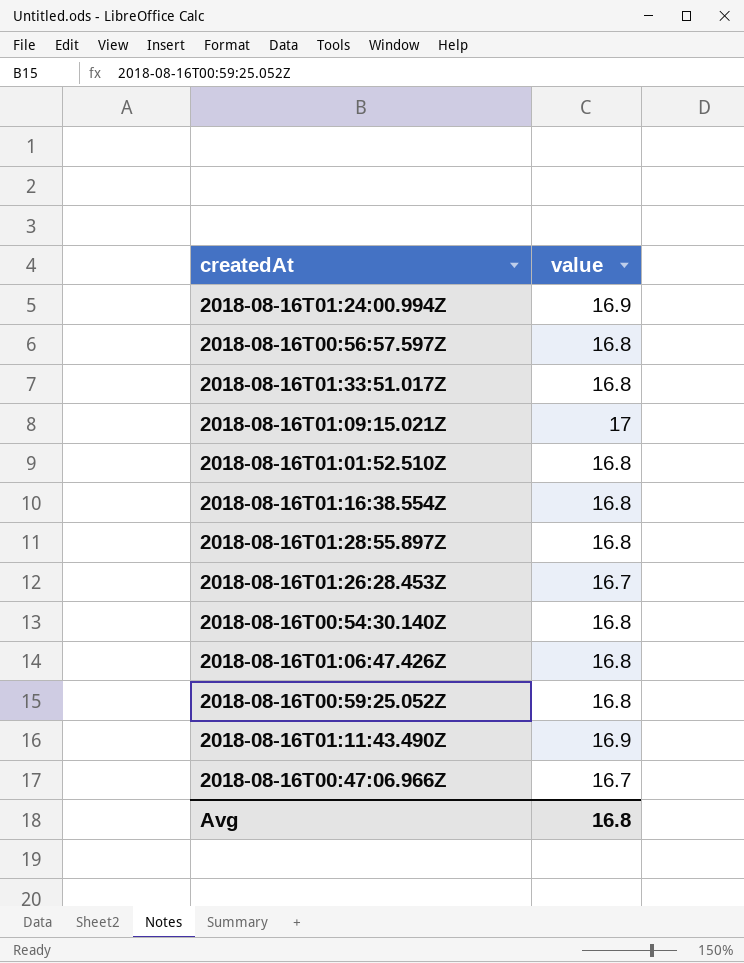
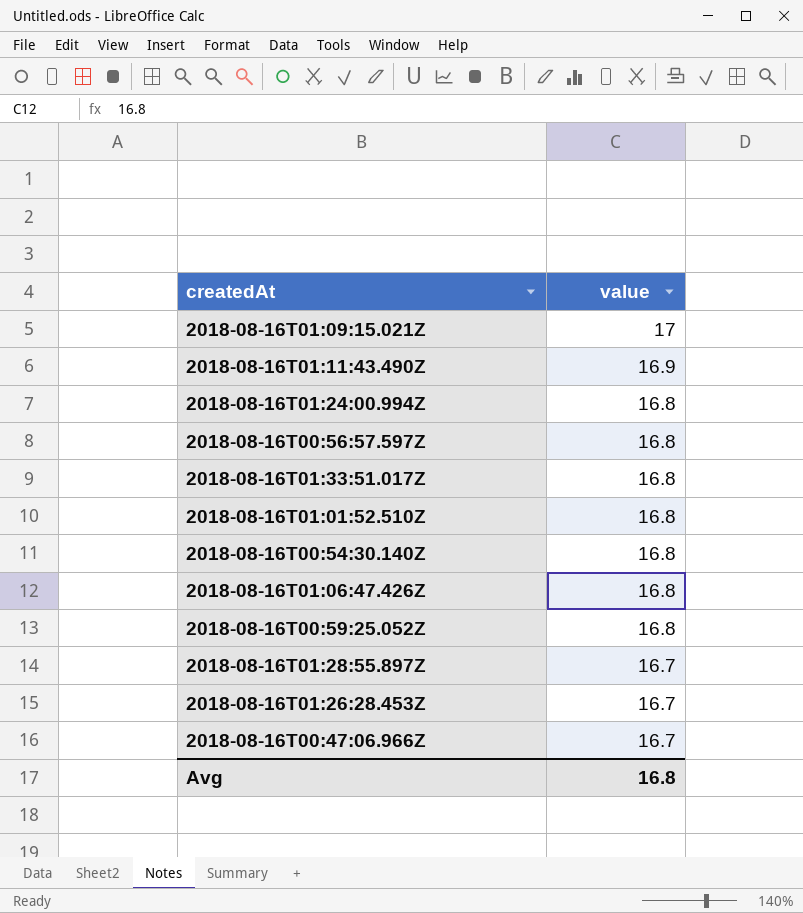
row order: none -> value descending
row 2018-08-16T01:16:38.554Z: 16.8 -> none
2018-08-16T01:24:00.994Z | value: 16.9 -> 16.8
2018-08-16T01:28:55.897Z | value: 16.8 -> 16.7

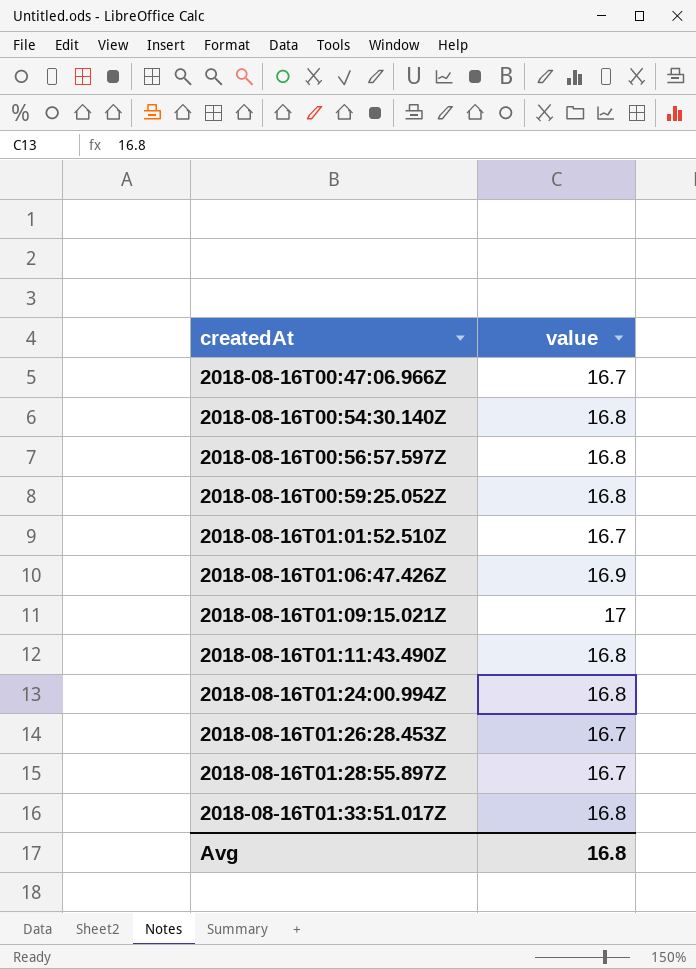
row order: value descending -> createdAt ascending
2018-08-16T01:01:52.510Z | value: 16.8 -> 16.7
2018-08-16T01:06:47.426Z | value: 16.8 -> 16.9
2018-08-16T01:11:43.490Z | value: 16.9 -> 16.8

